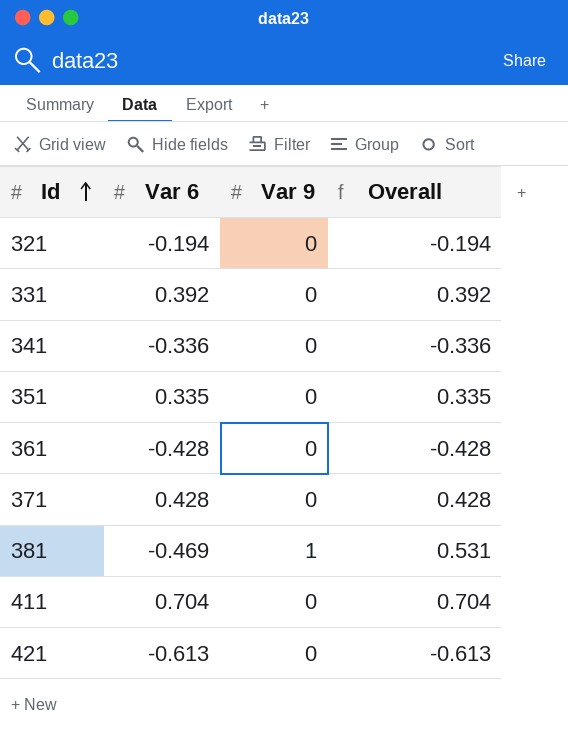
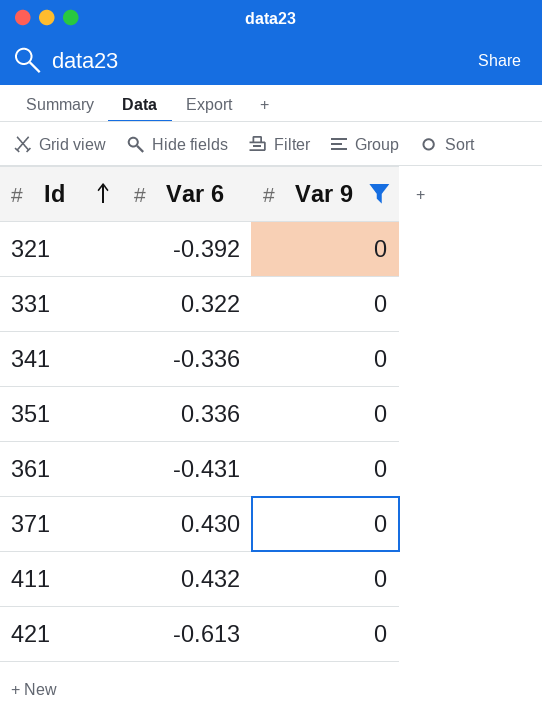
filter: none -> Var 9 = 0
column Overall | formula: [Var 6] + [Var 9] -> none
321 | Var 6: -0.194 -> -0.392
331 | Var 6: 0.392 -> 0.322
351 | Var 6: 0.335 -> 0.336
361 | Var 6: -0.428 -> -0.431
371 | Var 6: 0.428 -> 0.430
411 | Var 6: 0.704 -> 0.432

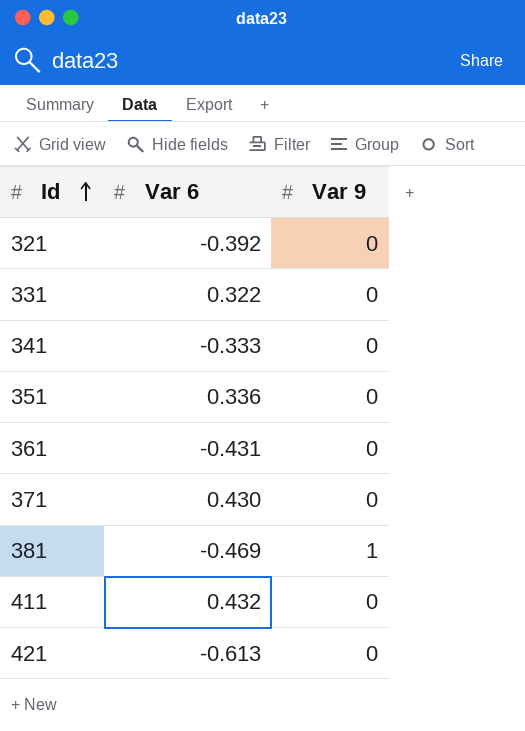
filter: Var 9 = 0 -> none
341 | Var 6: -0.336 -> -0.333

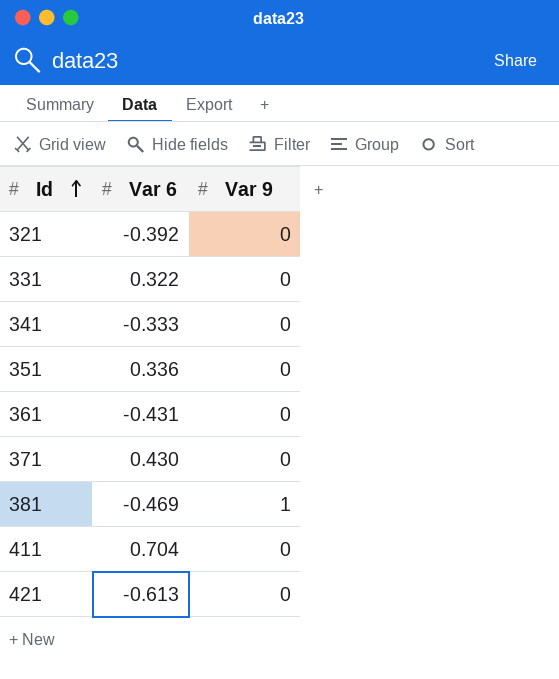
411 | Var 6: 0.432 -> 0.704

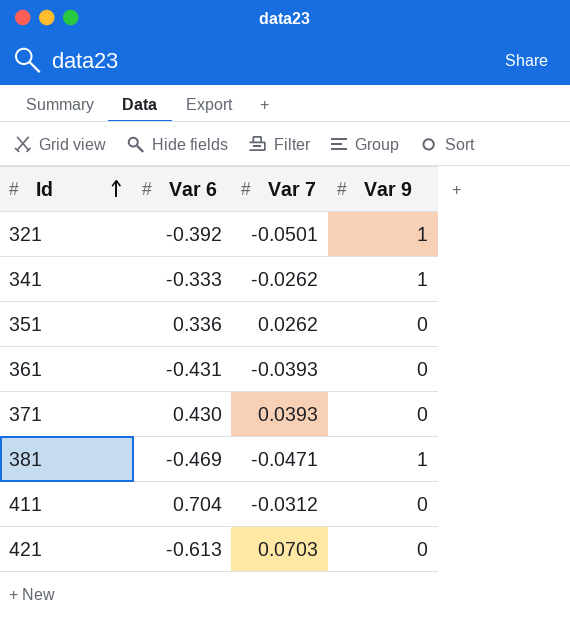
column Var 7 | position: none -> 3
row 331: 0.322 | 0 -> none
321 | Var 9: 0 -> 1
341 | Var 9: 0 -> 1

